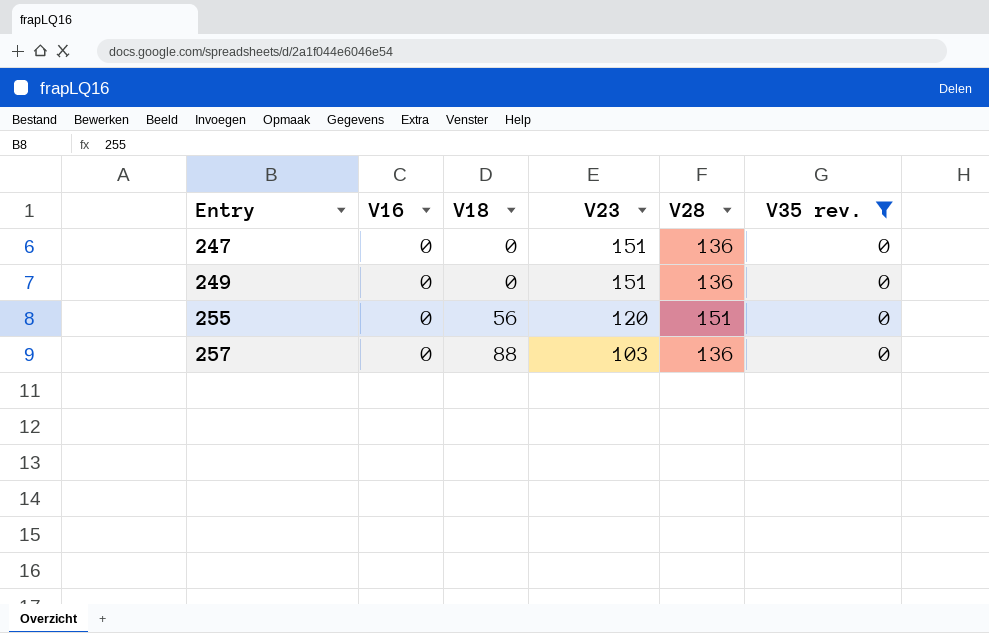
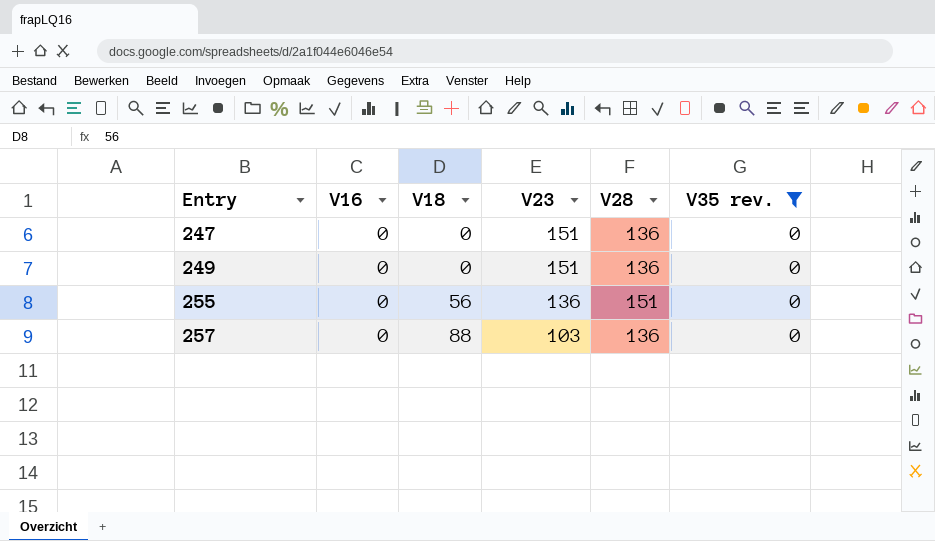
255 | V23: 120 -> 136

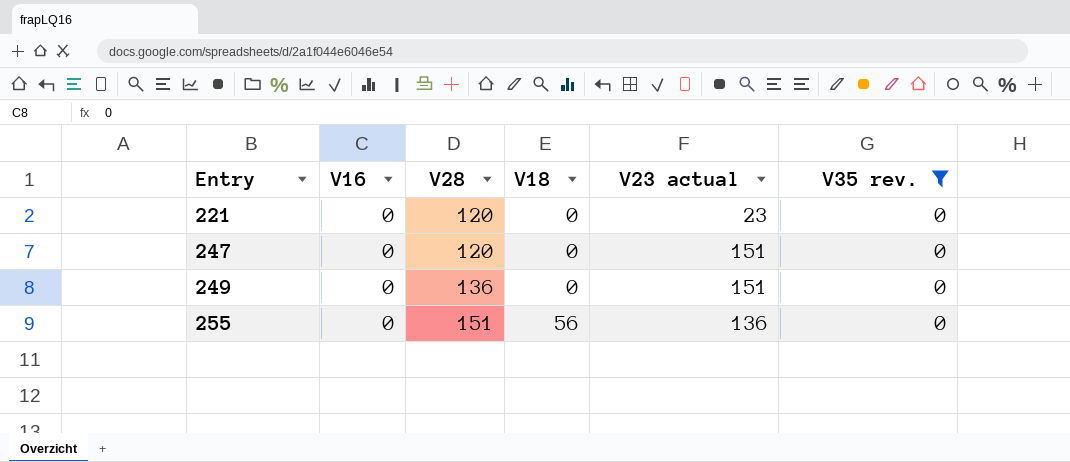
column V28 | position: 5 -> 3
column name: V23 -> V23 actual
row 257: 0 | 88 | 103 | 136 | 0 -> none
row 221: none -> 0 | 120 | 0 | 23 | 0
247 | V28: 136 -> 120

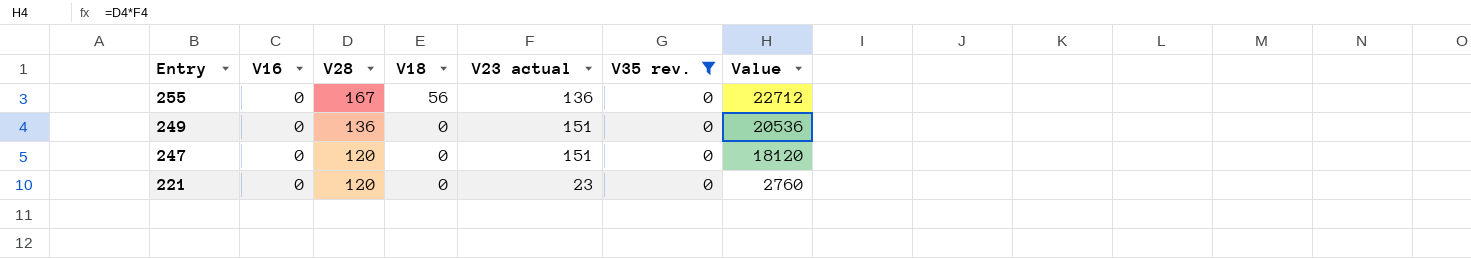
row order: Entry ascending -> Entry descending
column Value | formula: none -> [V28] * [V23 actual]
255 | V28: 151 -> 167

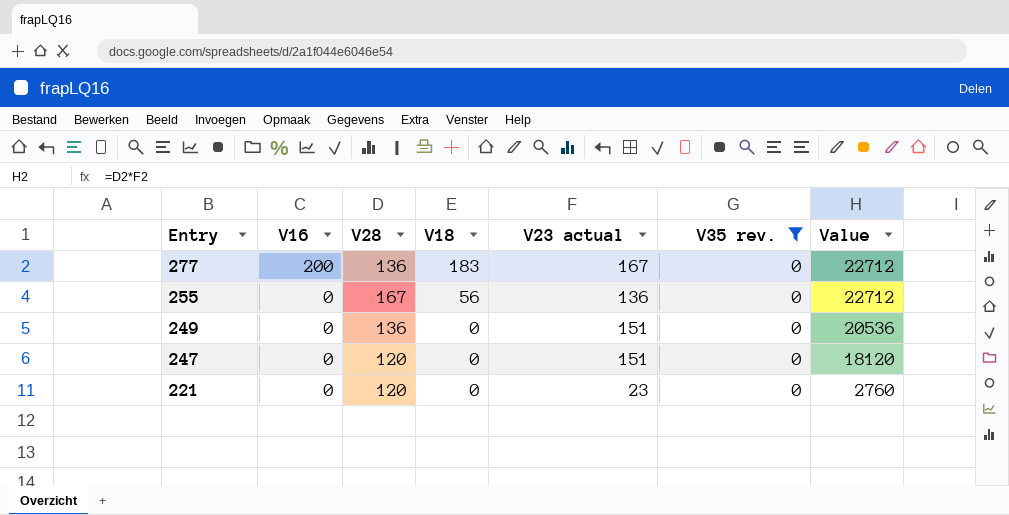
row 277: none -> 200 | 136 | 183 | 167 | 0 | 22712

